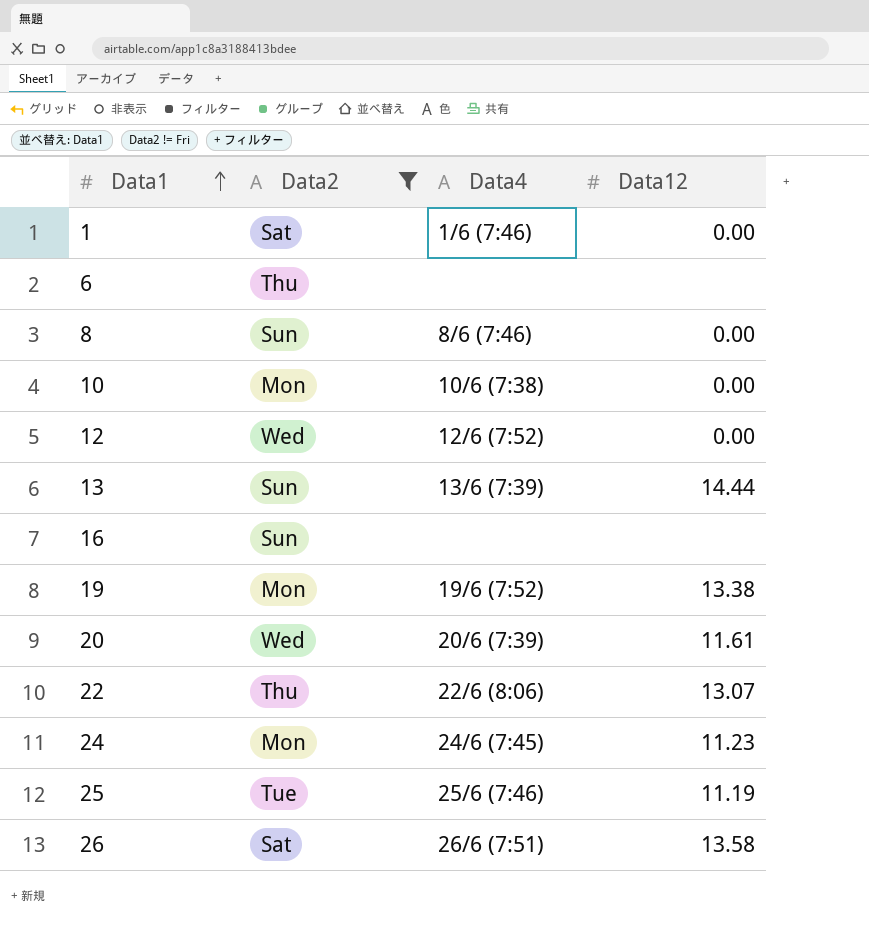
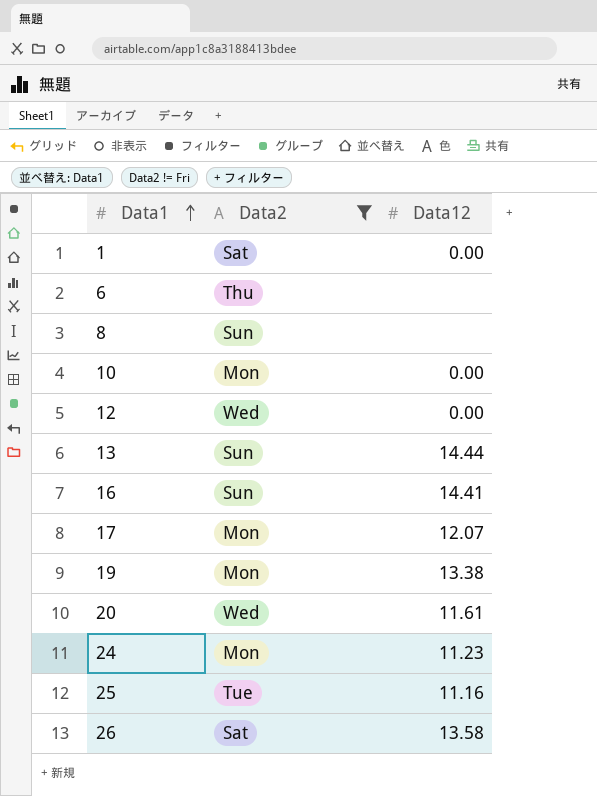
column Data4 | position: 3 -> none
row 22: Thu | 22/6 (8:06) | 13.07 -> none
8 | Data12: 0.00 -> none
16 | Data12: none -> 14.41
row 17: none -> Mon | 12.07
25 | Data12: 11.19 -> 11.16

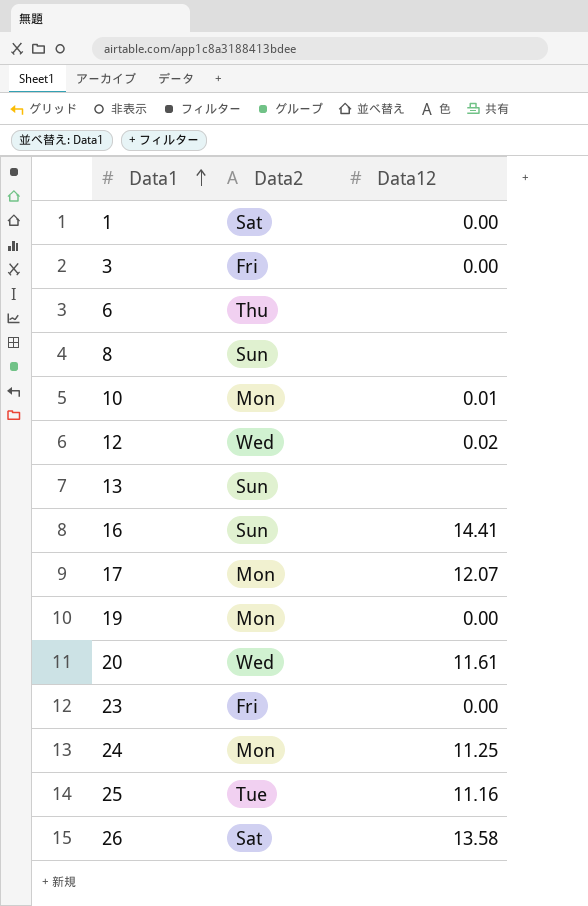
filter: Data2 != Fri -> none
10 | Data12: 0.00 -> 0.01
12 | Data12: 0.00 -> 0.02
13 | Data12: 14.44 -> none
19 | Data12: 13.38 -> 0.00
24 | Data12: 11.23 -> 11.25

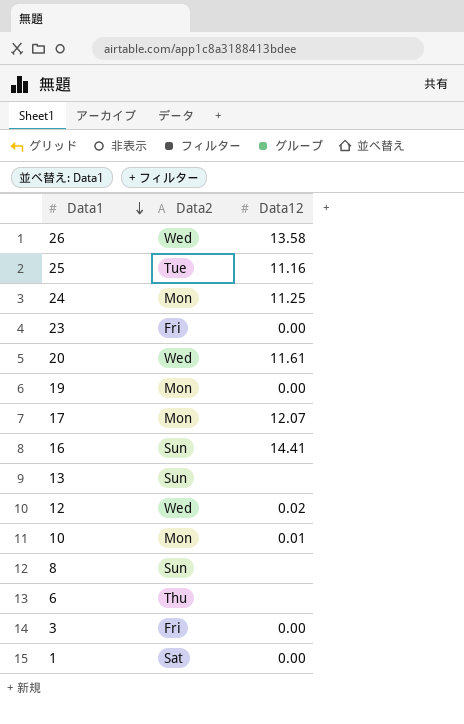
row order: Data1 ascending -> Data1 descending
26 | Data2: Sat -> Wed

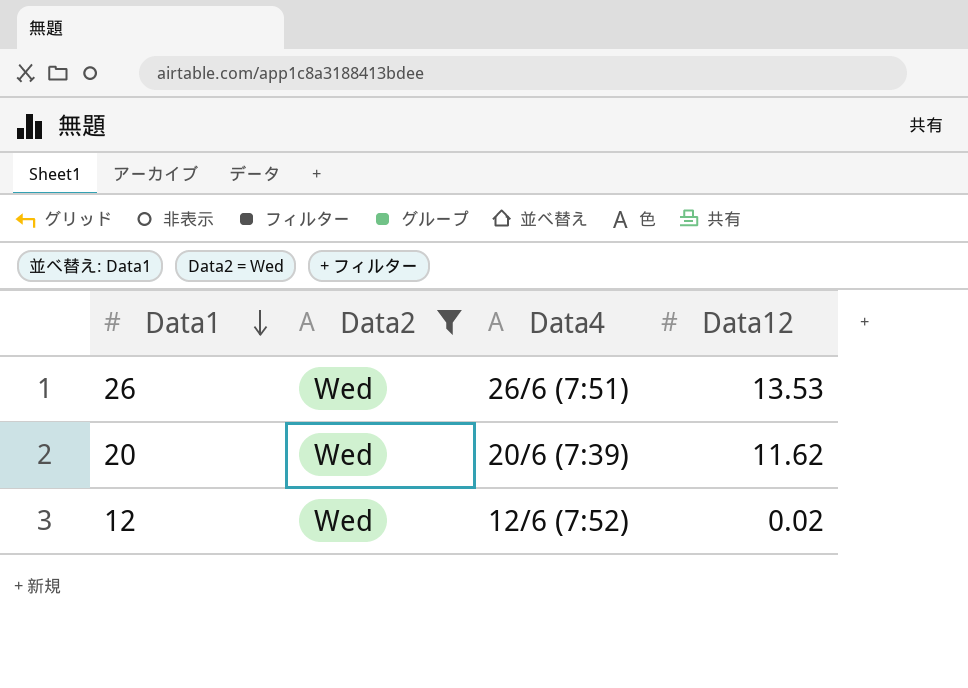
filter: none -> Data2 = Wed
column Data4 | position: none -> 3
26 | Data12: 13.58 -> 13.53
20 | Data12: 11.61 -> 11.62

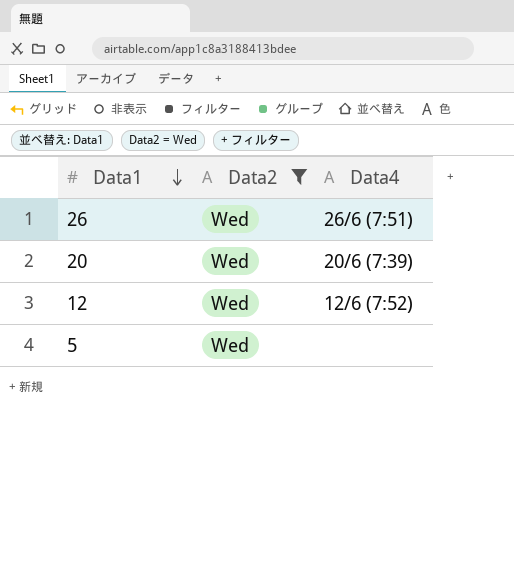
column Data12 | position: 4 -> none
row 5: none -> Wed | none

